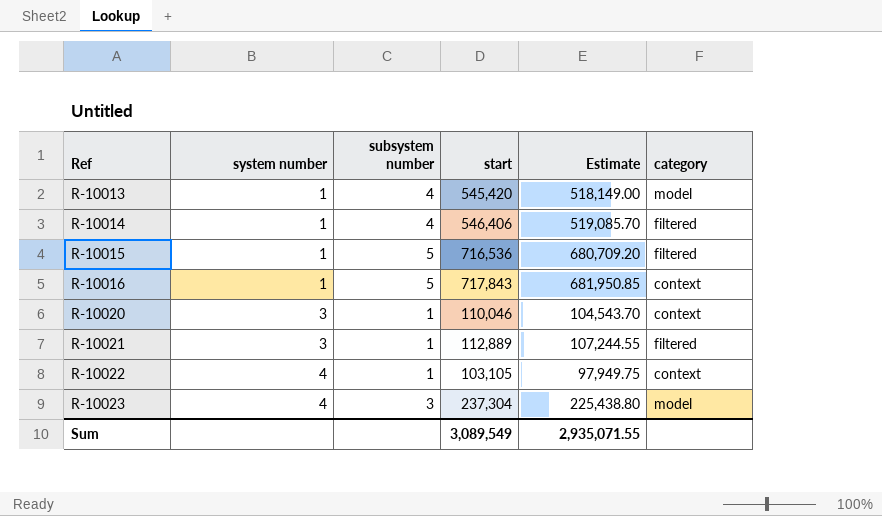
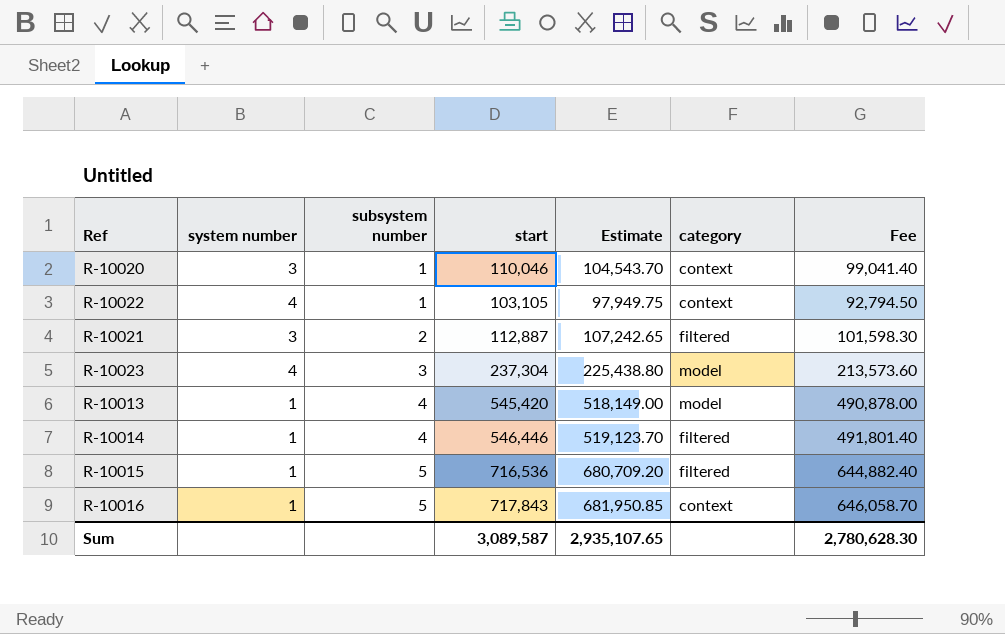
row order: Ref ascending -> subsystem number ascending
column Fee | formula: none -> [start] * 0.9
R-10021 | subsystem number: 1 -> 2
R-10021 | start: 112,889 -> 112,887
R-10021 | Estimate: 107,244.55 -> 107,242.65
R-10014 | start: 546,406 -> 546,446
R-10014 | Estimate: 519,085.70 -> 519,123.70
Sum | start: 3,089,549 -> 3,089,587
Sum | Estimate: 2,935,071.55 -> 2,935,107.65

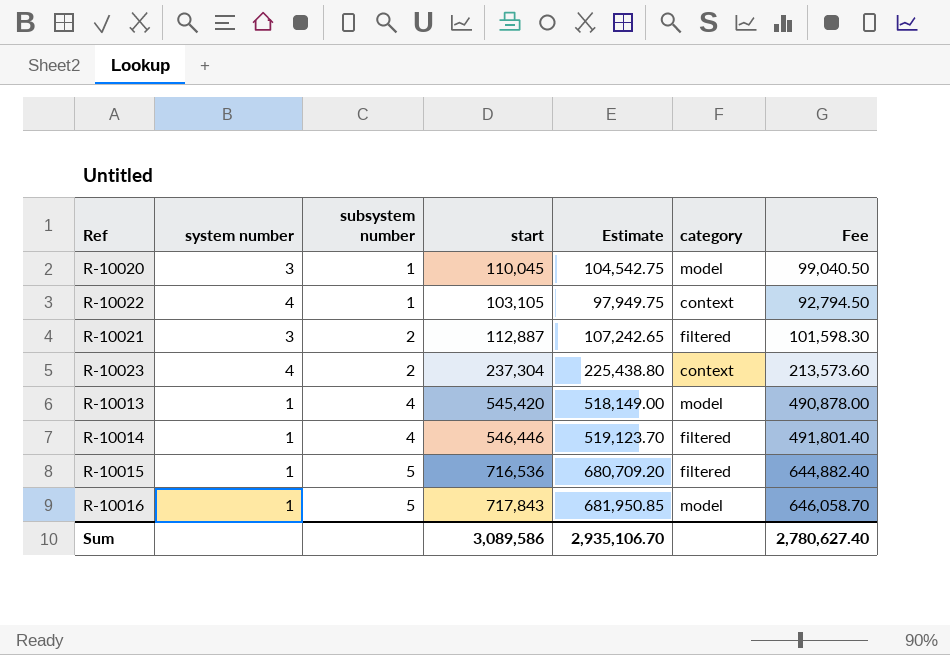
R-10020 | start: 110,046 -> 110,045
R-10020 | Estimate: 104,543.70 -> 104,542.75
R-10020 | category: context -> model
R-10020 | Fee: 99,041.40 -> 99,040.50
R-10023 | subsystem number: 3 -> 2
R-10023 | category: model -> context
R-10016 | category: context -> model
Sum | start: 3,089,587 -> 3,089,586
Sum | Estimate: 2,935,107.65 -> 2,935,106.70
Sum | Fee: 2,780,628.30 -> 2,780,627.40

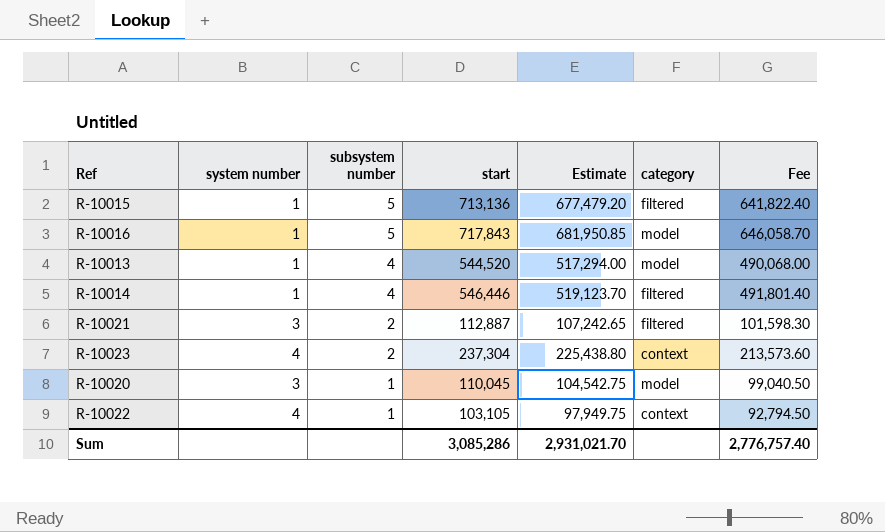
row order: subsystem number ascending -> subsystem number descending
R-10015 | start: 716,536 -> 713,136
R-10015 | Estimate: 680,709.20 -> 677,479.20
R-10015 | Fee: 644,882.40 -> 641,822.40
R-10013 | start: 545,420 -> 544,520
R-10013 | Estimate: 518,149.00 -> 517,294.00
R-10013 | Fee: 490,878.00 -> 490,068.00
Sum | start: 3,089,586 -> 3,085,286
Sum | Estimate: 2,935,106.70 -> 2,931,021.70
Sum | Fee: 2,780,627.40 -> 2,776,757.40

